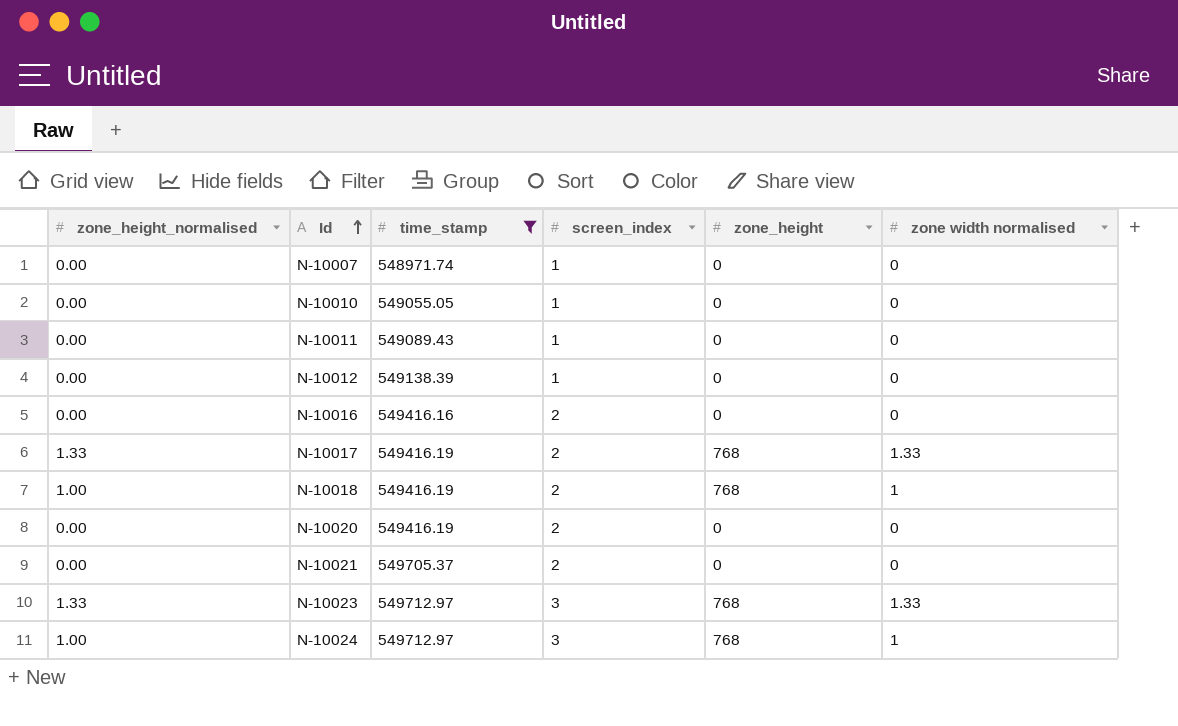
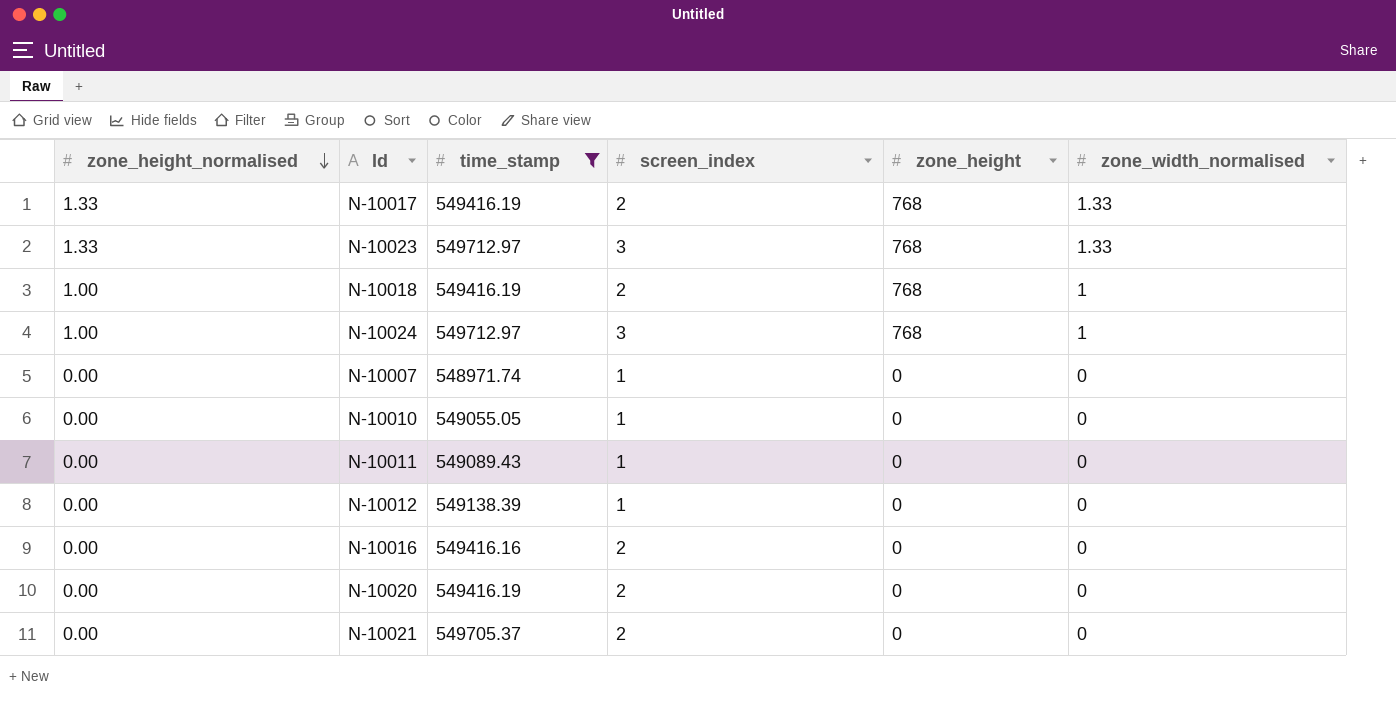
row order: Id ascending -> zone_height_normalised descending
column name: zone width normalised -> zone_width_normalised

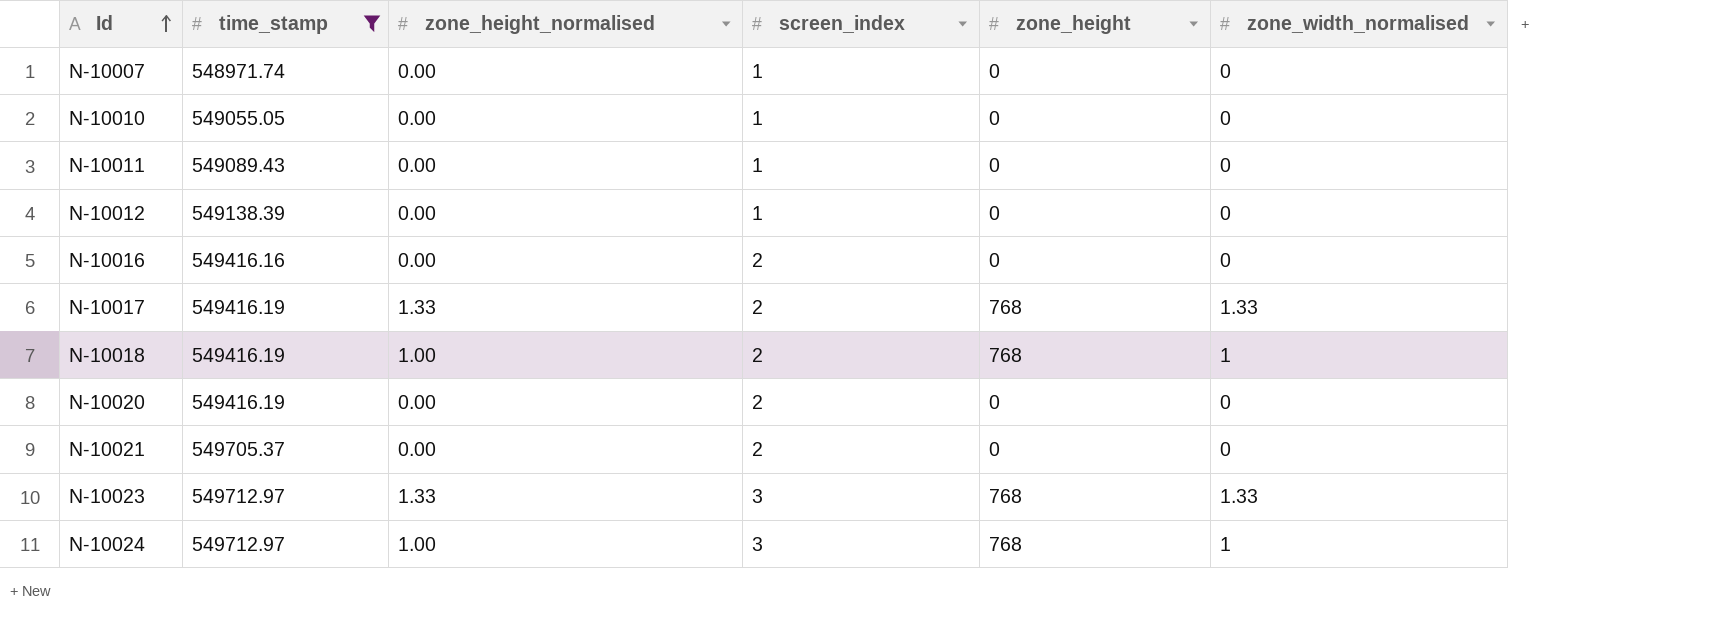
row order: zone_height_normalised descending -> Id ascending
column zone_height_normalised | position: 1 -> 3

